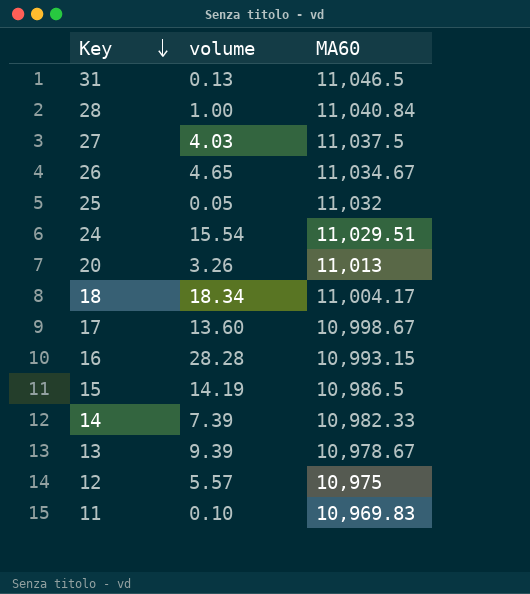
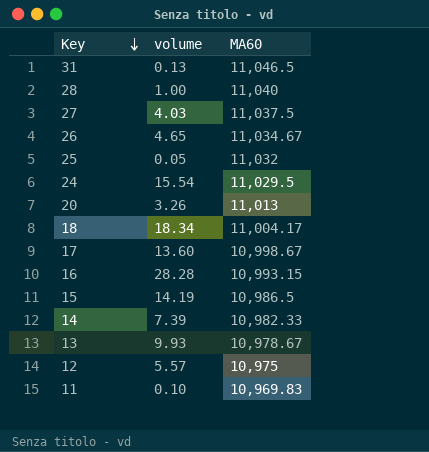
28 | MA60: 11,040.84 -> 11,040
24 | MA60: 11,029.51 -> 11,029.5
13 | volume: 9.39 -> 9.93

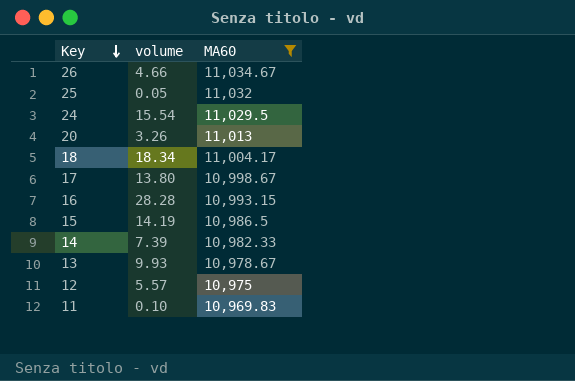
filter: none -> MA60 <= 11,034.67
26 | volume: 4.65 -> 4.66
17 | volume: 13.60 -> 13.80

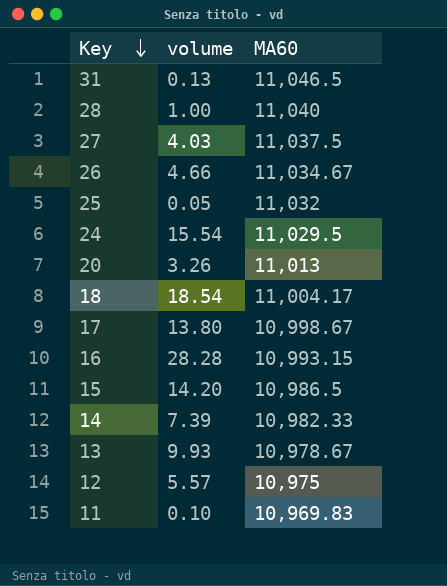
filter: MA60 <= 11,034.67 -> none
18 | volume: 18.34 -> 18.54
15 | volume: 14.19 -> 14.20

